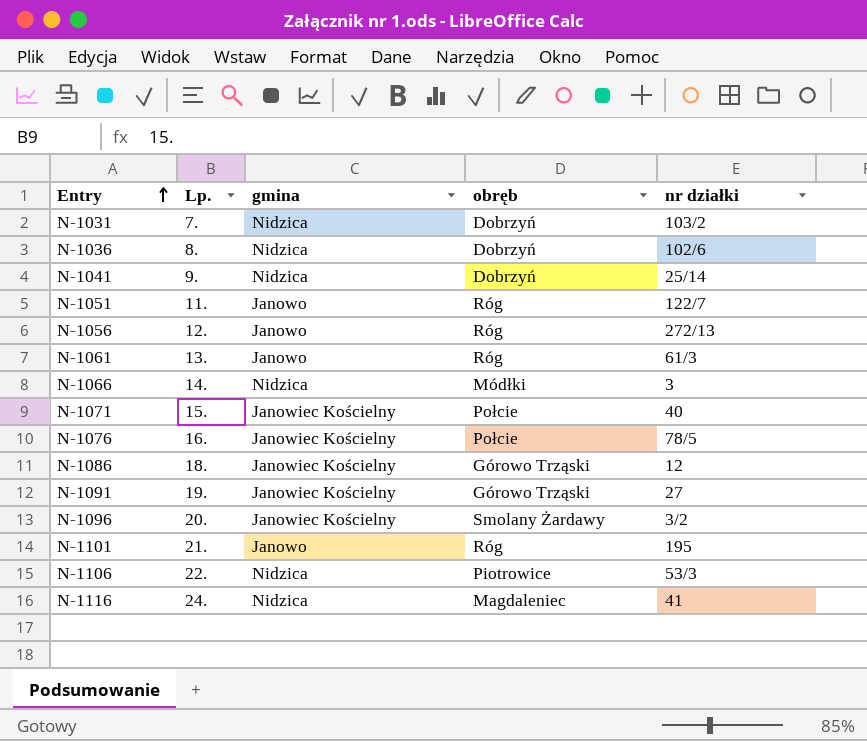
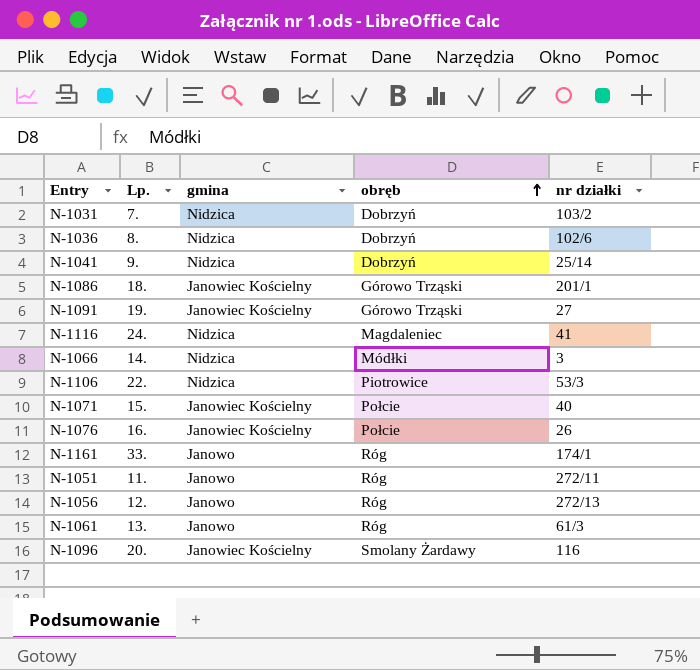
row order: Entry ascending -> obręb ascending
row N-1101: 21. | Janowo | Róg | 195 -> none
N-1086 | nr działki: 12 -> 201/1
N-1076 | nr działki: 78/5 -> 26
row N-1161: none -> 33. | Janowo | Róg | 174/1
N-1051 | nr działki: 122/7 -> 272/11
N-1096 | nr działki: 3/2 -> 116

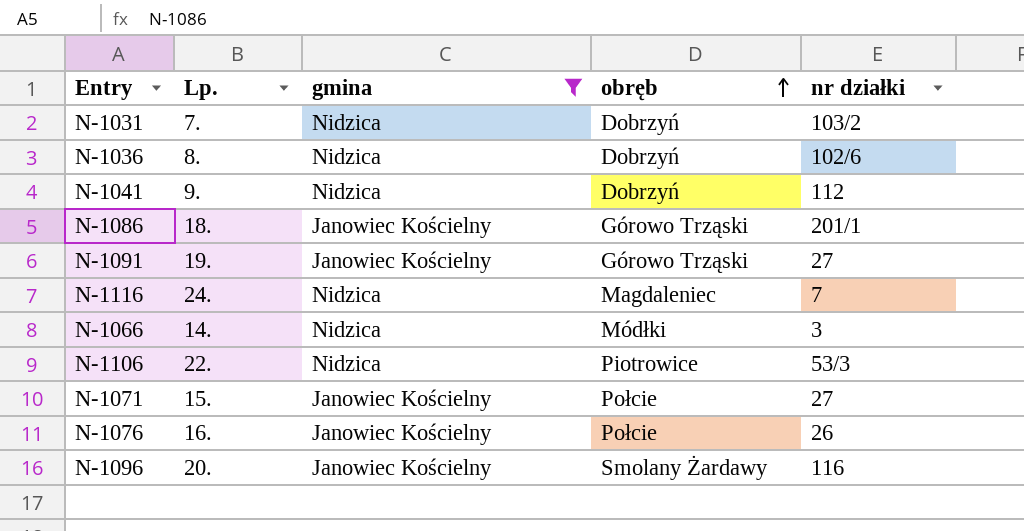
filter: none -> gmina != Janowo
N-1041 | nr działki: 25/14 -> 112
N-1116 | nr działki: 41 -> 7
N-1071 | nr działki: 40 -> 27

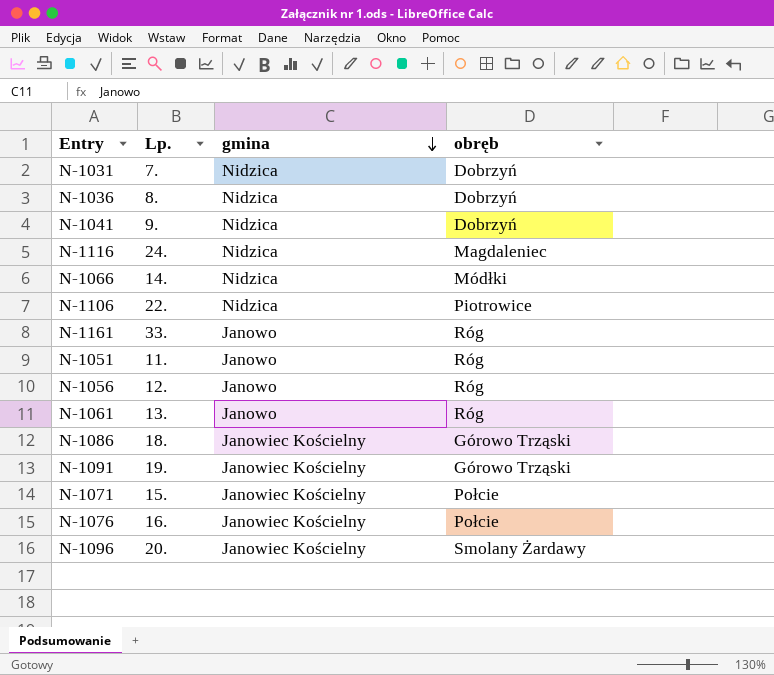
filter: gmina != Janowo -> none
row order: obręb ascending -> gmina descending
column nr działki | position: 5 -> none

